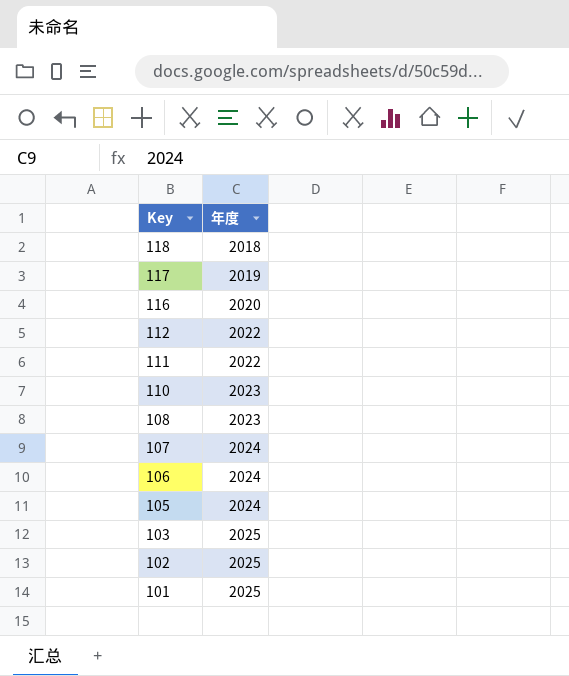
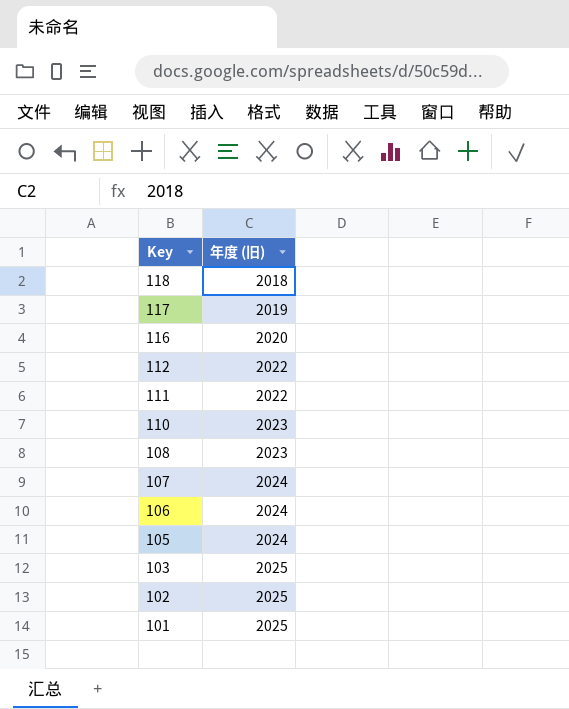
column name: 年度 -> 年度 (旧)

